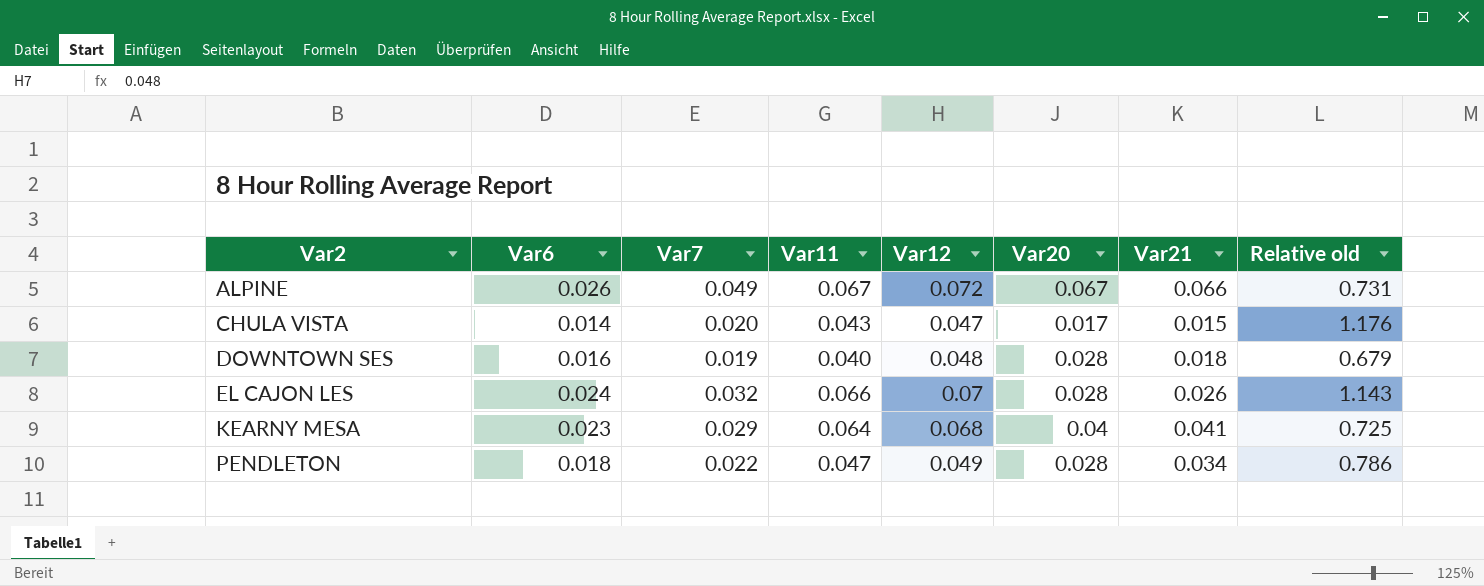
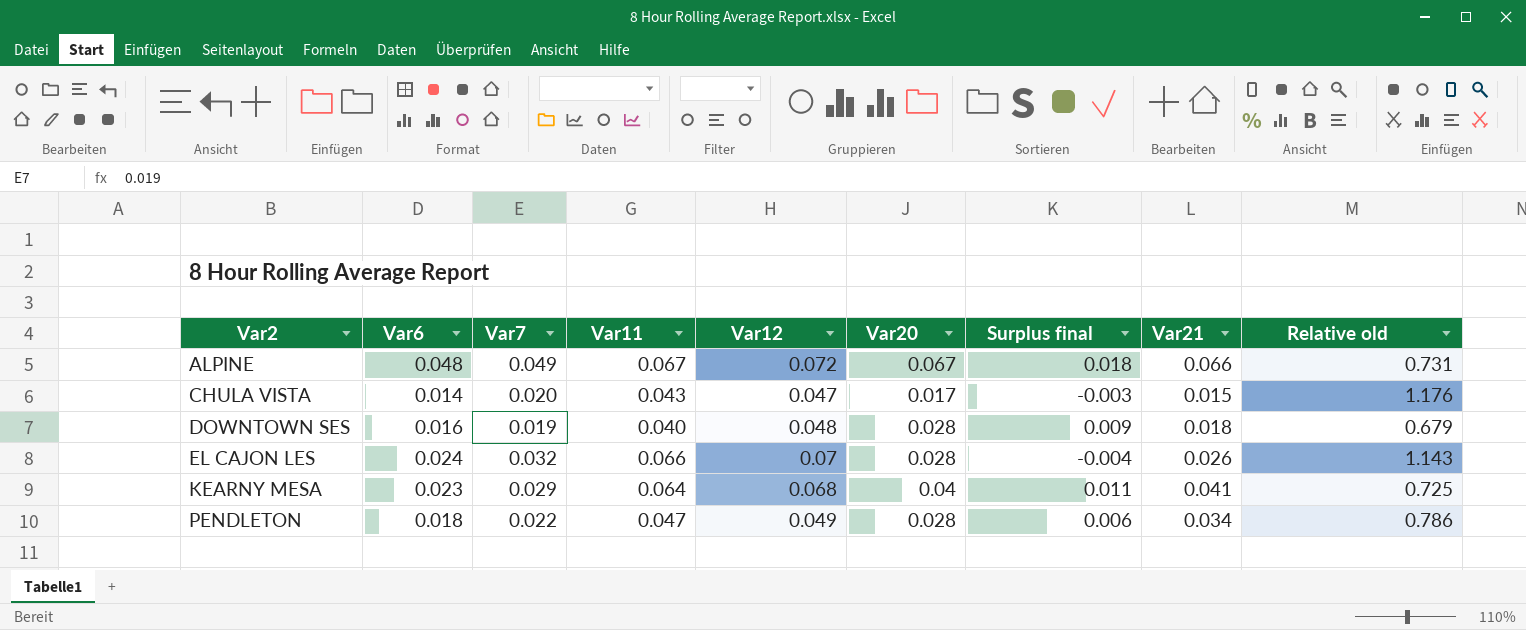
column Surplus final | formula: none -> [Var20] - [Var7]
ALPINE | Var6: 0.026 -> 0.048

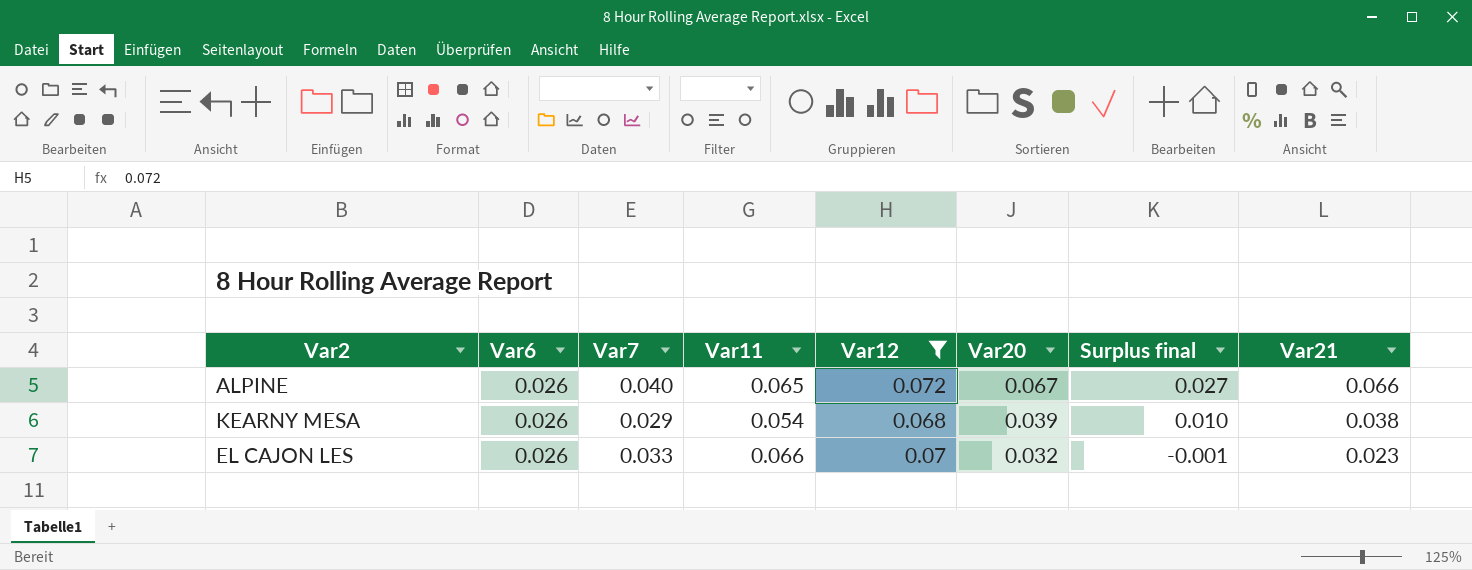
filter: none -> Var12 >= 0.068
row order: Var2 ascending -> Var20 descending
column Relative old | formula: [Var7] / [Var20] -> none
ALPINE | Var6: 0.048 -> 0.026
ALPINE | Var7: 0.049 -> 0.040
ALPINE | Var11: 0.067 -> 0.065
ALPINE | Surplus final: 0.018 -> 0.027
KEARNY MESA | Var6: 0.023 -> 0.026
KEARNY MESA | Var11: 0.064 -> 0.054
KEARNY MESA | Var20: 0.04 -> 0.039
KEARNY MESA | Surplus final: 0.011 -> 0.010
KEARNY MESA | Var21: 0.041 -> 0.038
EL CAJON LES | Var6: 0.024 -> 0.026
EL CAJON LES | Var7: 0.032 -> 0.033
EL CAJON LES | Var20: 0.028 -> 0.032
EL CAJON LES | Surplus final: -0.004 -> -0.001
EL CAJON LES | Var21: 0.026 -> 0.023

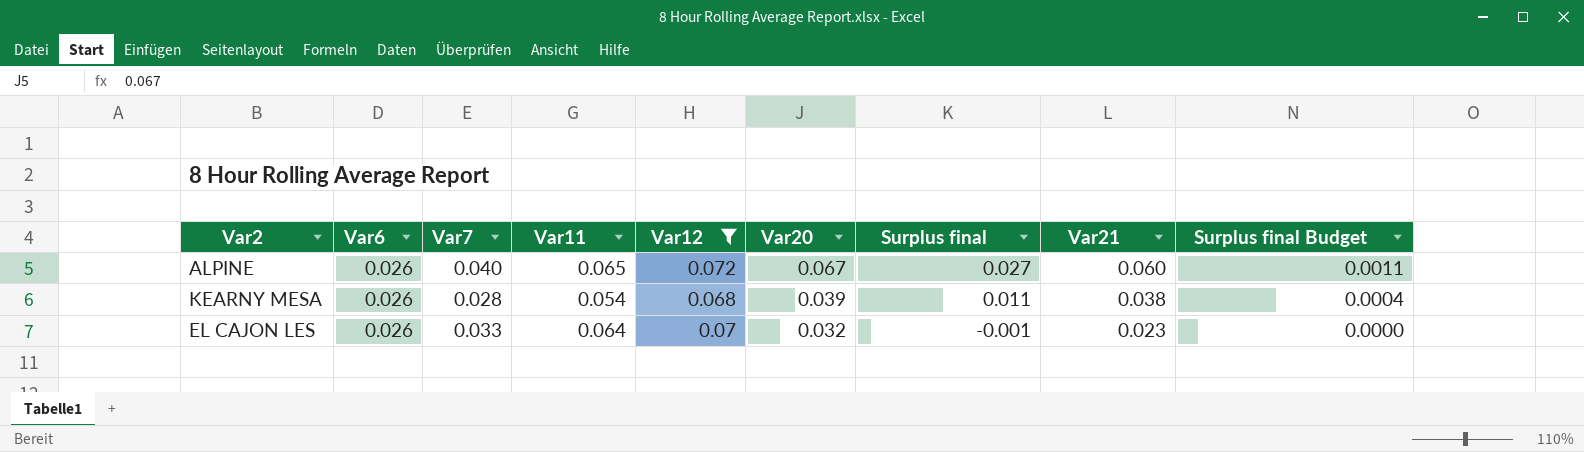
column Surplus final Budget | formula: none -> [Surplus final] * 0.04
ALPINE | Var21: 0.066 -> 0.060
KEARNY MESA | Var7: 0.029 -> 0.028
KEARNY MESA | Surplus final: 0.010 -> 0.011
EL CAJON LES | Var11: 0.066 -> 0.064

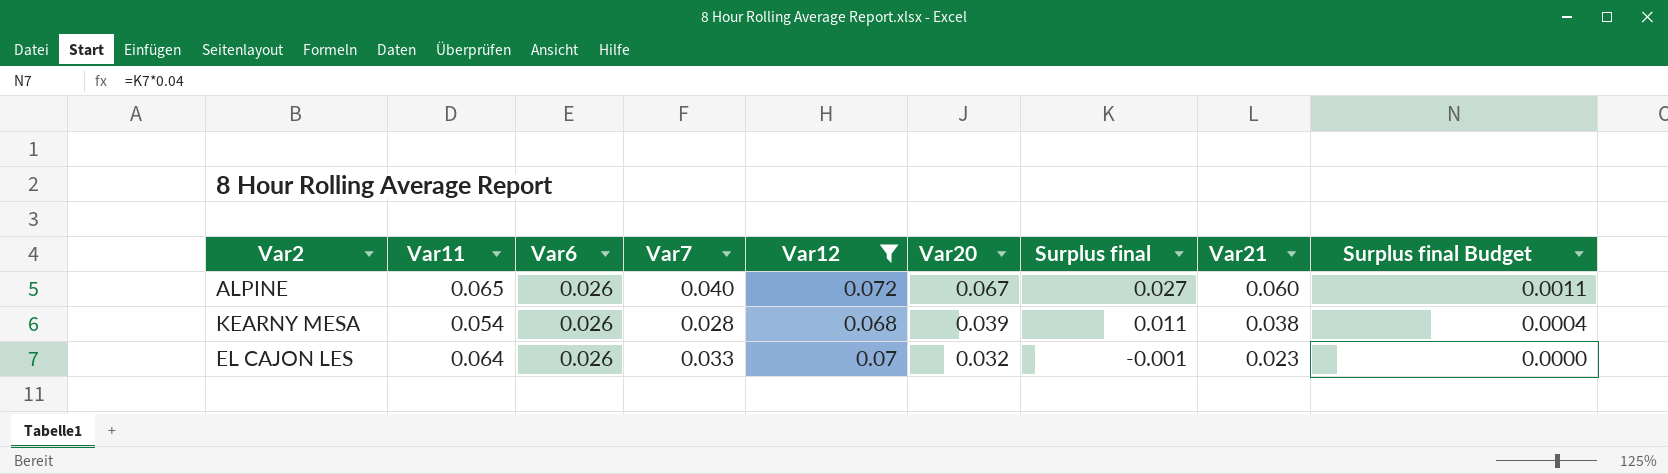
column Var11 | position: 4 -> 2

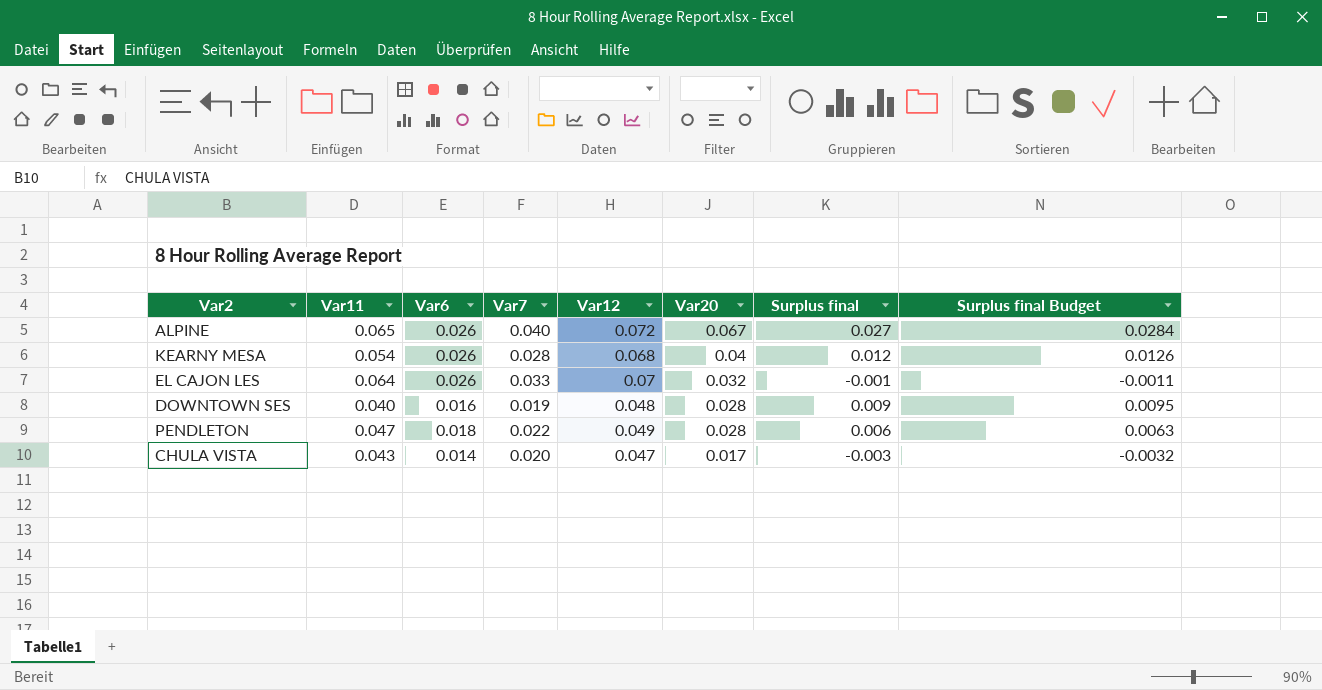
filter: Var12 >= 0.068 -> none
column Var21 | position: 8 -> none
column Surplus final Budget | formula: [Surplus final] * 0.04 -> [Surplus final] * 1.05
KEARNY MESA | Var20: 0.039 -> 0.04
KEARNY MESA | Surplus final: 0.011 -> 0.012

